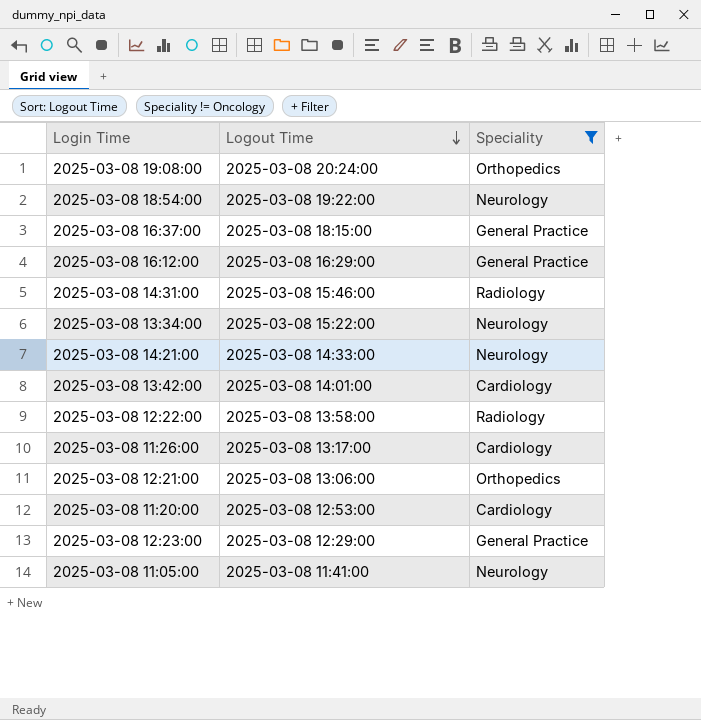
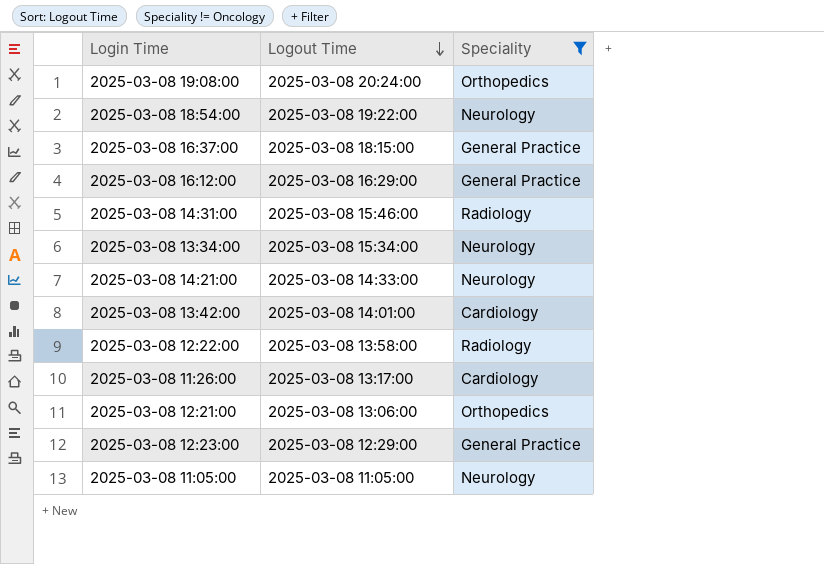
row 2025-03-08 11:20:00: 2025-03-08 12:53:00 | Cardiology -> none
2025-03-08 13:34:00 | Logout Time: 2025-03-08 15:22:00 -> 2025-03-08 15:34:00
2025-03-08 11:05:00 | Logout Time: 2025-03-08 11:41:00 -> 2025-03-08 11:05:00

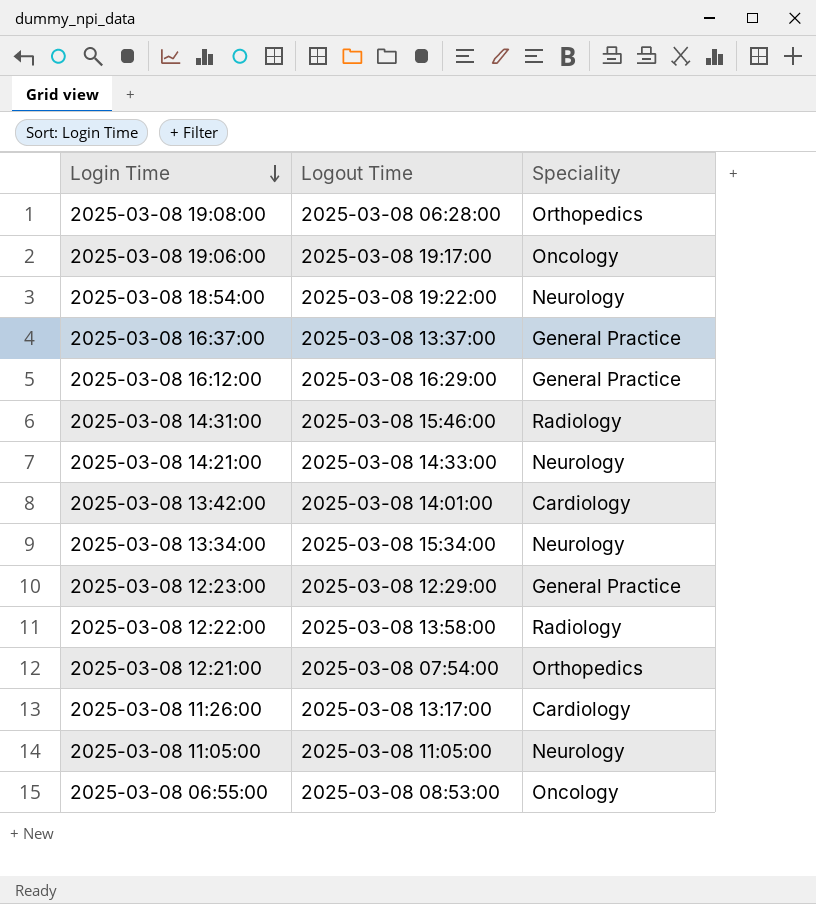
filter: Speciality != Oncology -> none
row order: Logout Time descending -> Login Time descending
2025-03-08 19:08:00 | Logout Time: 2025-03-08 20:24:00 -> 2025-03-08 06:28:00
2025-03-08 16:37:00 | Logout Time: 2025-03-08 18:15:00 -> 2025-03-08 13:37:00
2025-03-08 12:21:00 | Logout Time: 2025-03-08 13:06:00 -> 2025-03-08 07:54:00

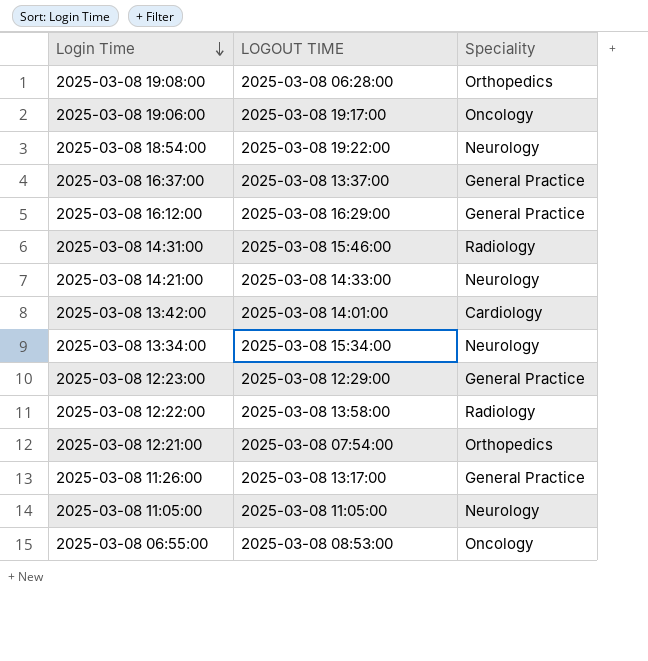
column name: Logout Time -> LOGOUT TIME
2025-03-08 11:26:00 | Speciality: Cardiology -> General Practice

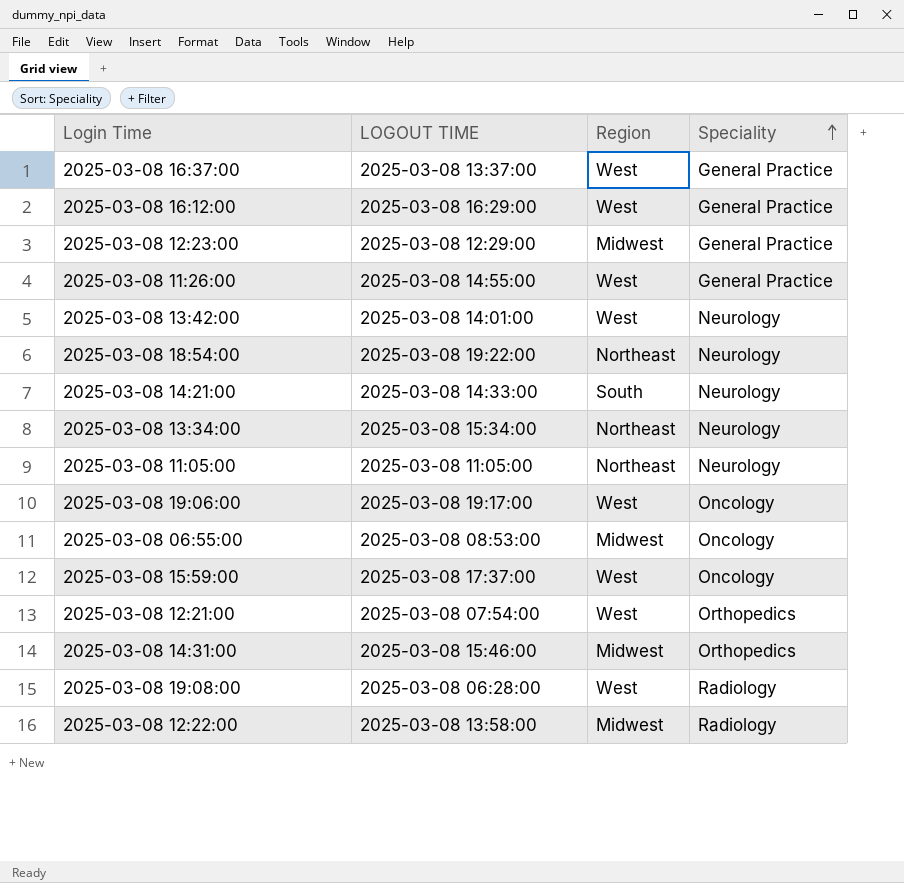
row order: Login Time descending -> Speciality ascending
column Region | position: none -> 3
2025-03-08 11:26:00 | LOGOUT TIME: 2025-03-08 13:17:00 -> 2025-03-08 14:55:00
2025-03-08 13:42:00 | Speciality: Cardiology -> Neurology
row 2025-03-08 15:59:00: none -> 2025-03-08 17:37:00 | West | Oncology
2025-03-08 14:31:00 | Speciality: Radiology -> Orthopedics
2025-03-08 19:08:00 | Speciality: Orthopedics -> Radiology

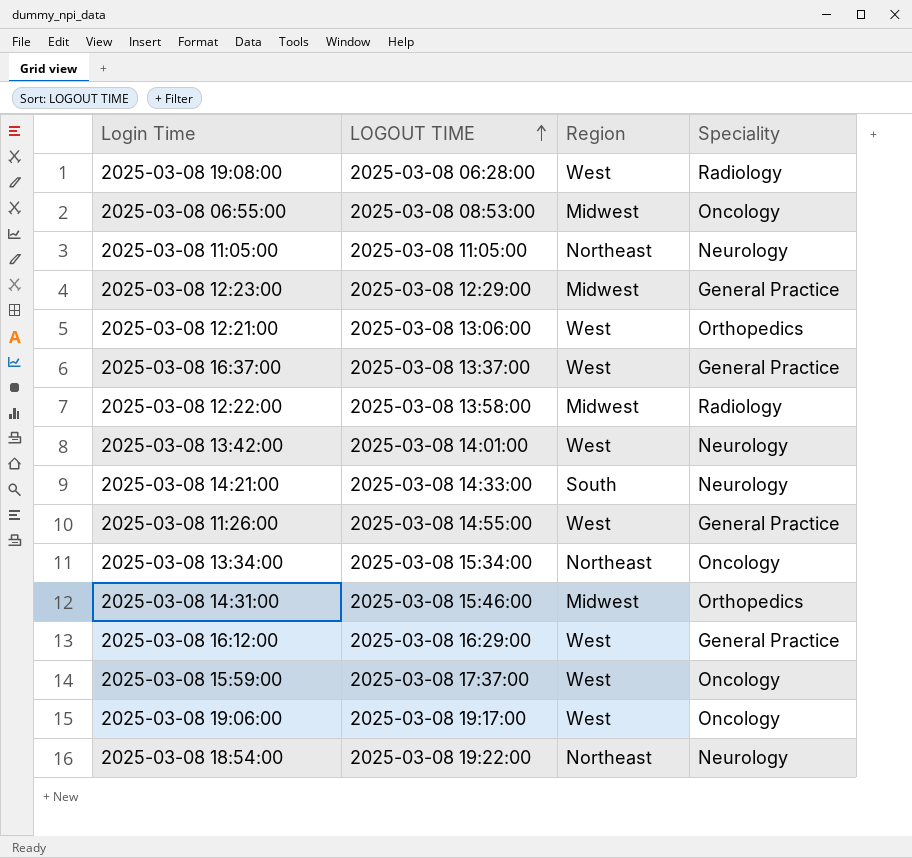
row order: Speciality ascending -> LOGOUT TIME ascending
2025-03-08 12:21:00 | LOGOUT TIME: 2025-03-08 07:54:00 -> 2025-03-08 13:06:00
2025-03-08 13:34:00 | Speciality: Neurology -> Oncology

